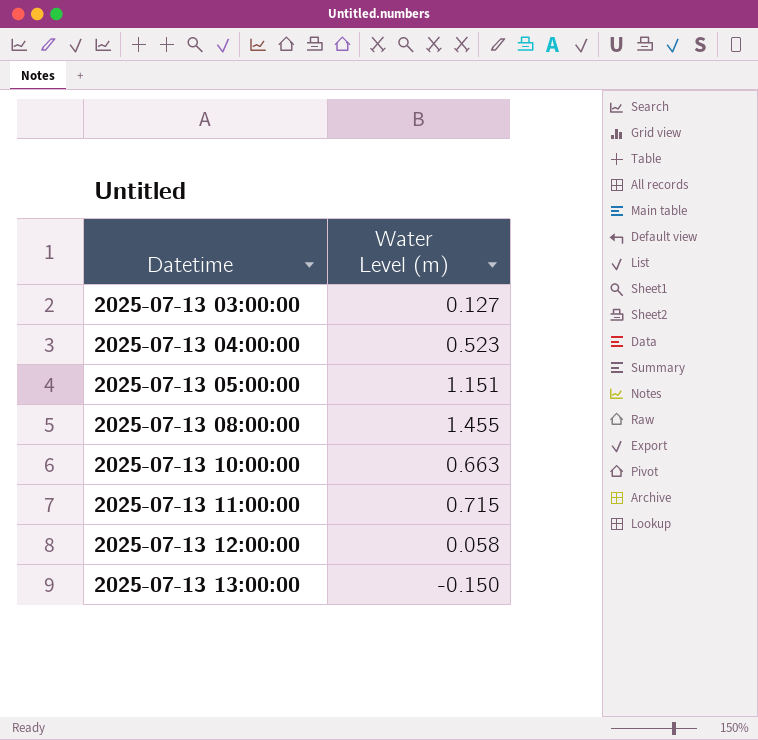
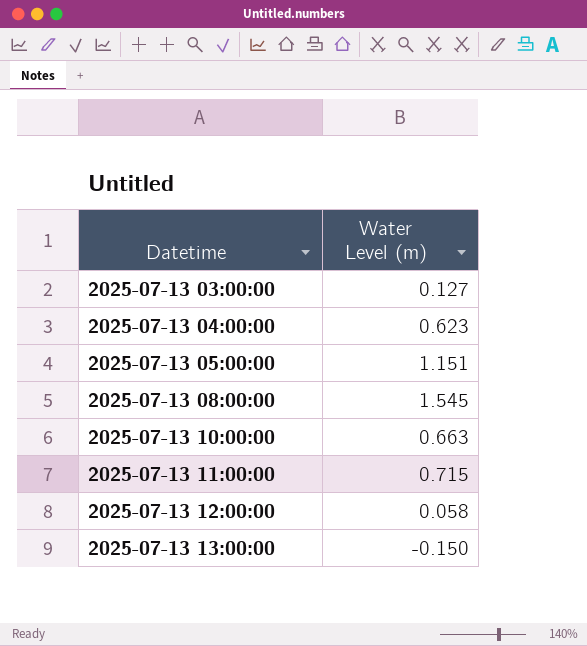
2025-07-13 04:00:00 | Water Level (m): 0.523 -> 0.623
2025-07-13 08:00:00 | Water Level (m): 1.455 -> 1.545

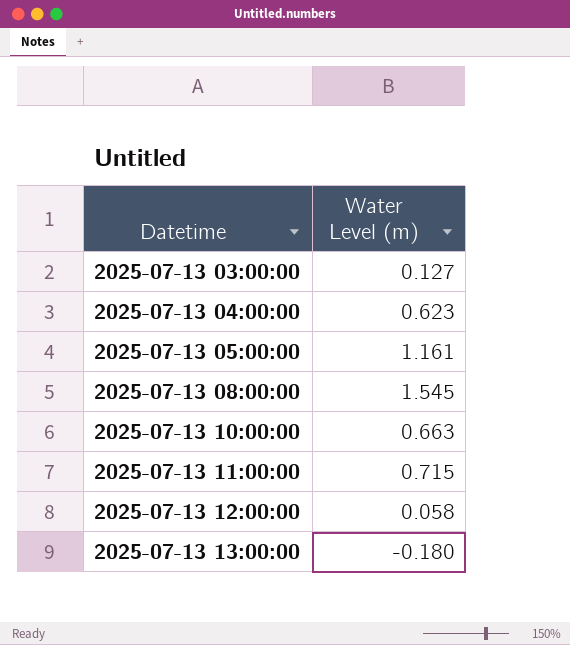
2025-07-13 05:00:00 | Water Level (m): 1.151 -> 1.161
2025-07-13 13:00:00 | Water Level (m): -0.150 -> -0.180

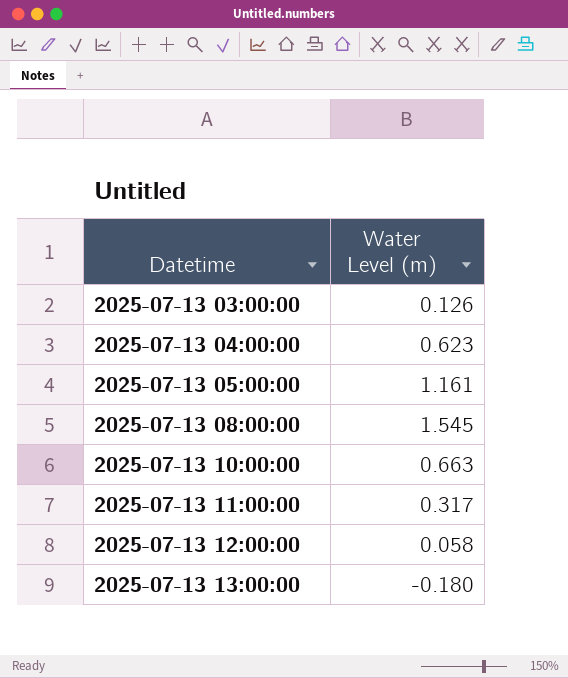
2025-07-13 03:00:00 | Water Level (m): 0.127 -> 0.126
2025-07-13 11:00:00 | Water Level (m): 0.715 -> 0.317

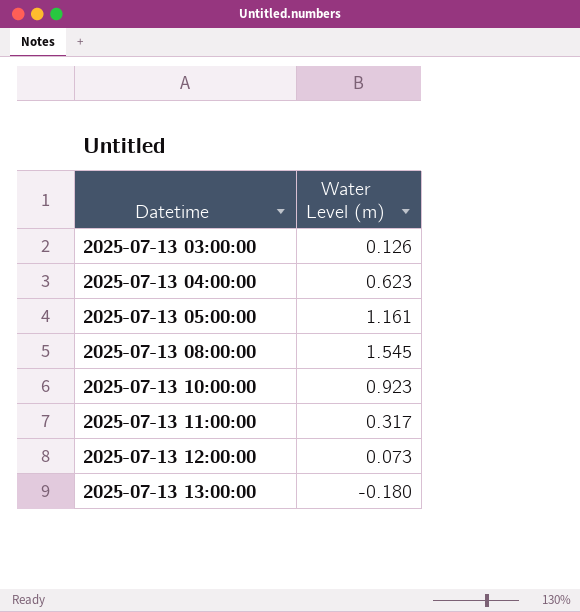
2025-07-13 10:00:00 | Water Level (m): 0.663 -> 0.923
2025-07-13 12:00:00 | Water Level (m): 0.058 -> 0.073

